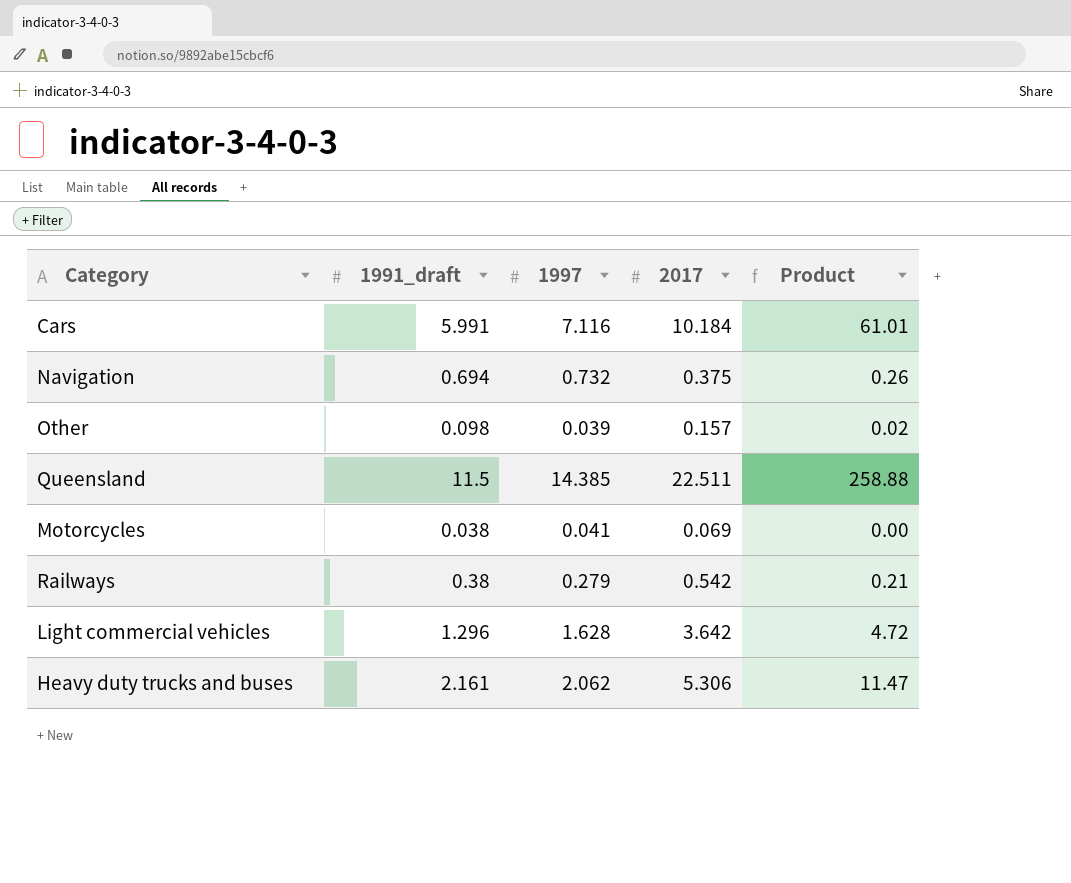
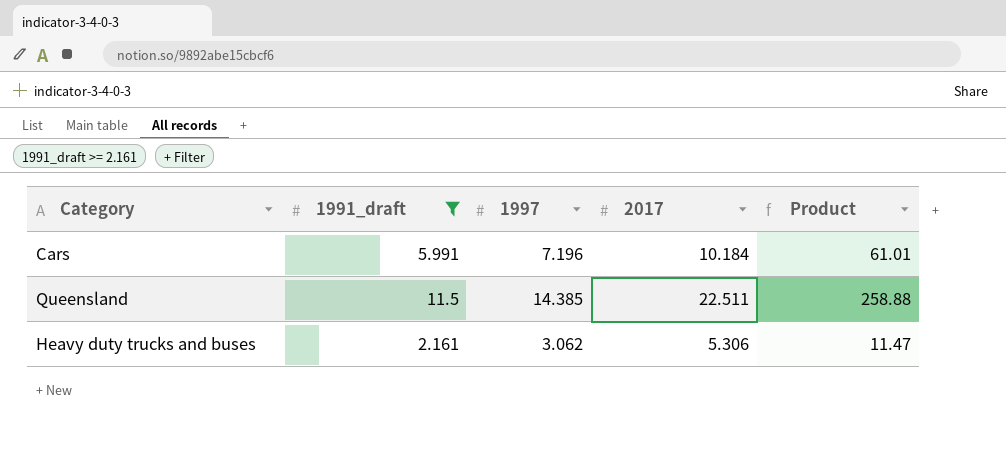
filter: none -> 1991_draft >= 2.161
Cars | 1997: 7.116 -> 7.196
Heavy duty trucks and buses | 1997: 2.062 -> 3.062

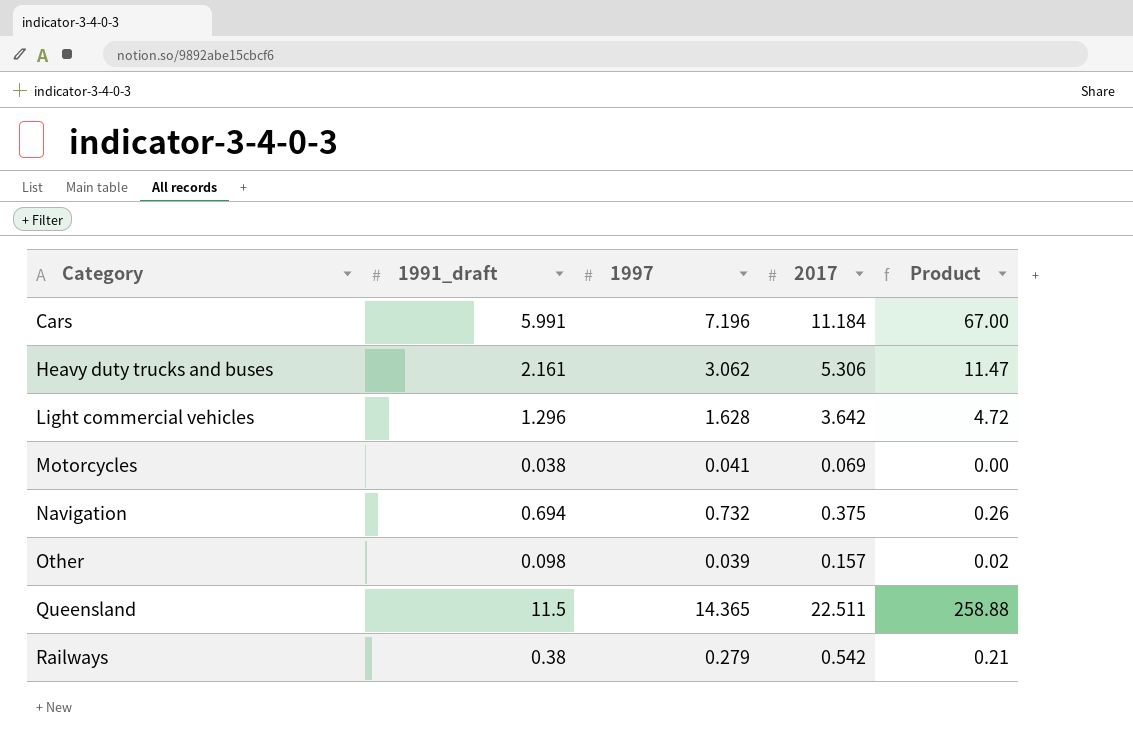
filter: 1991_draft >= 2.161 -> none
row order: none -> Category ascending
Cars | 2017: 10.184 -> 11.184
Cars | Product: 61.01 -> 67.00
Queensland | 1997: 14.385 -> 14.365

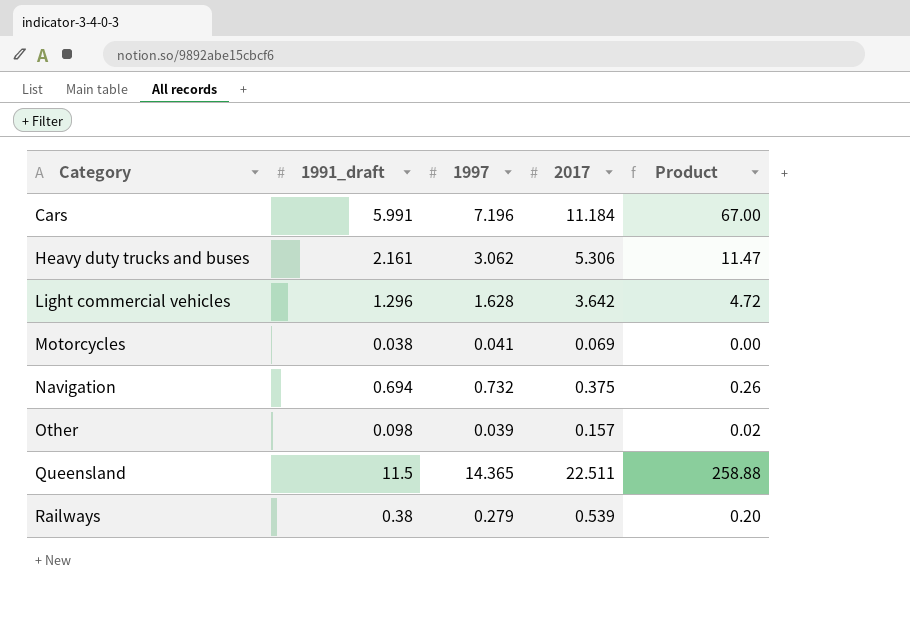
Railways | 2017: 0.542 -> 0.539
Railways | Product: 0.21 -> 0.20

